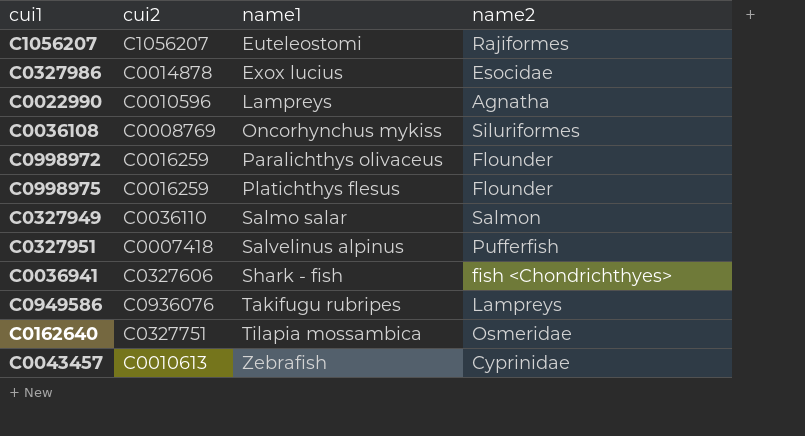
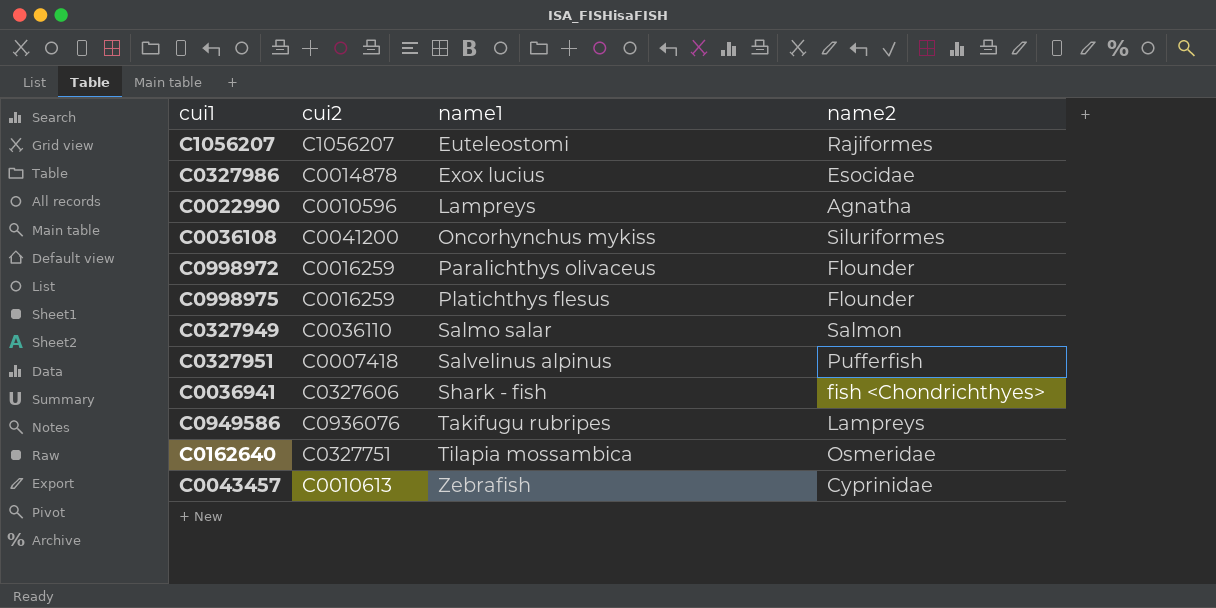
C0036108 | cui2: C0008769 -> C0041200

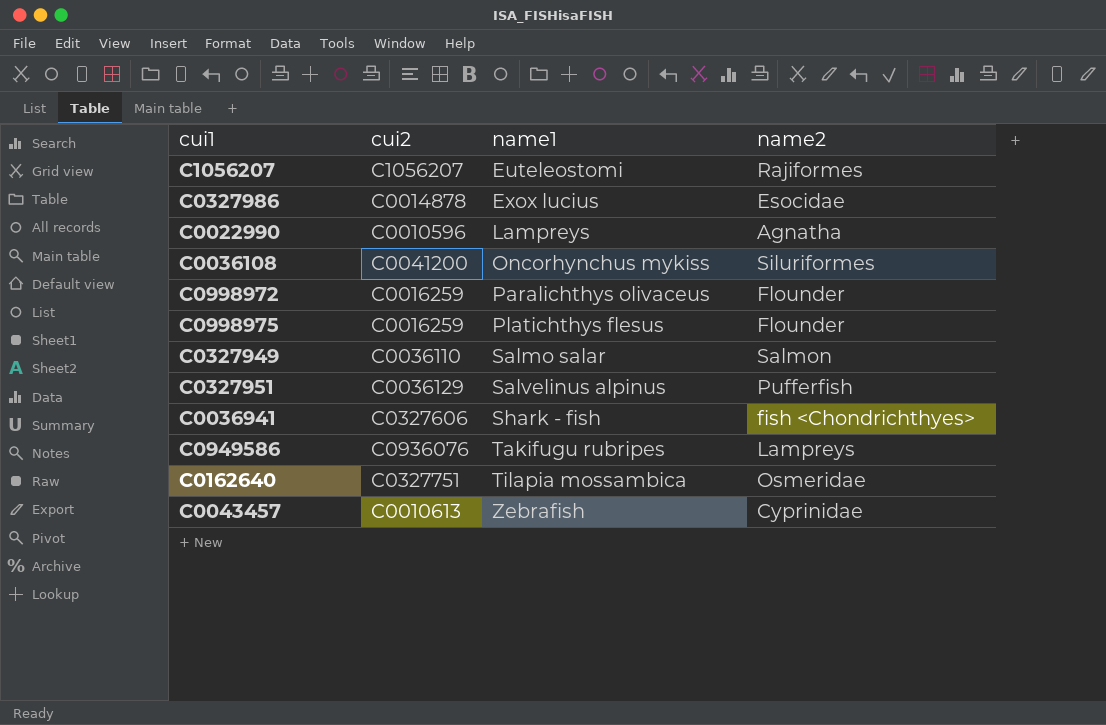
C0327951 | cui2: C0007418 -> C0036129

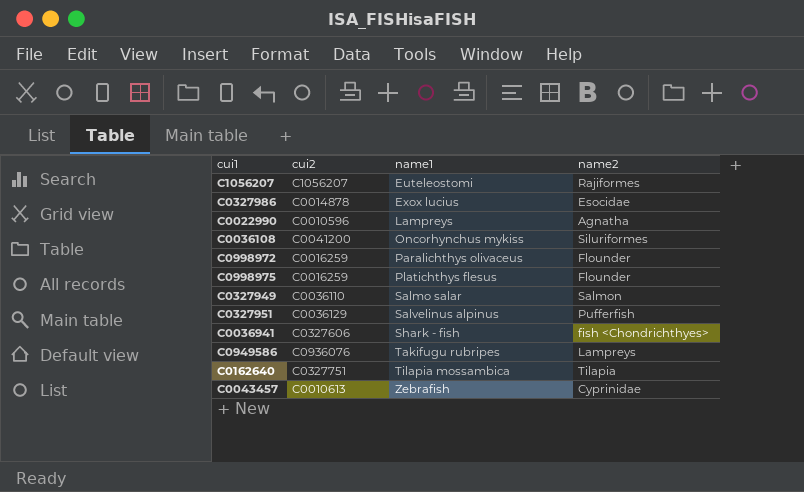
C0162640 | name2: Osmeridae -> Tilapia

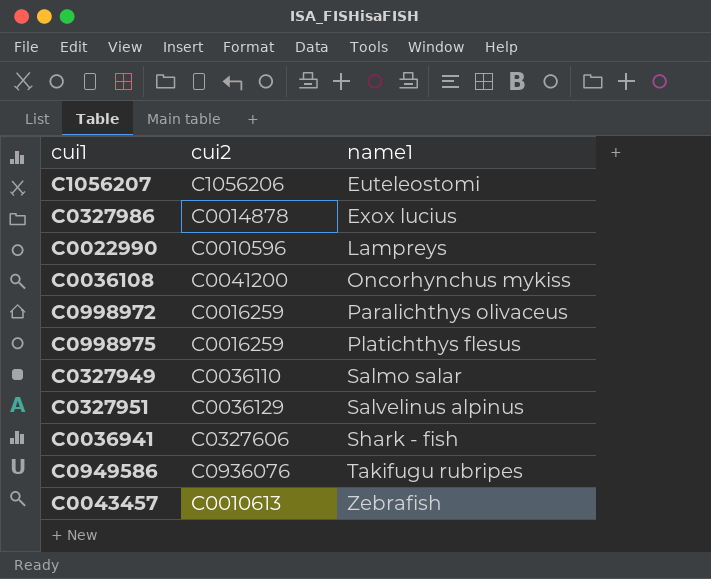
column name2 | position: 4 -> none
row C0162640: C0327751 | Tilapia mossambica | Tilapia -> none
C1056207 | cui2: C1056207 -> C1056206

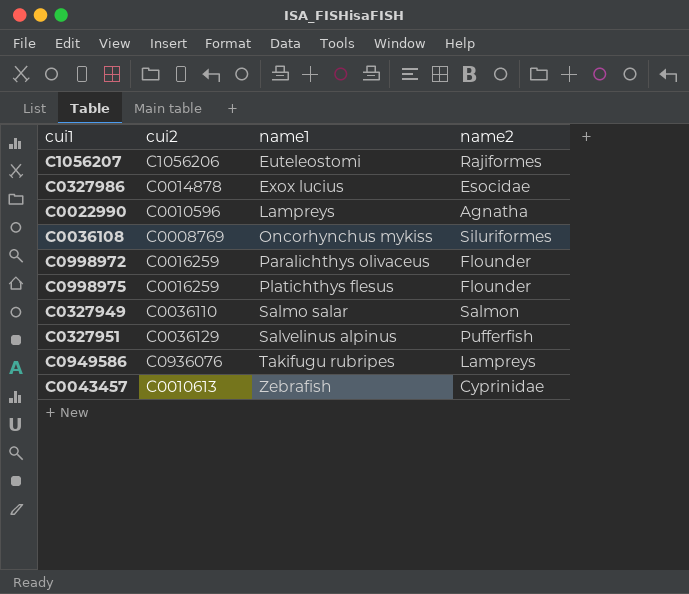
column name2 | position: none -> 4
row C0036941: C0327606 | Shark - fish -> none
C0036108 | cui2: C0041200 -> C0008769

